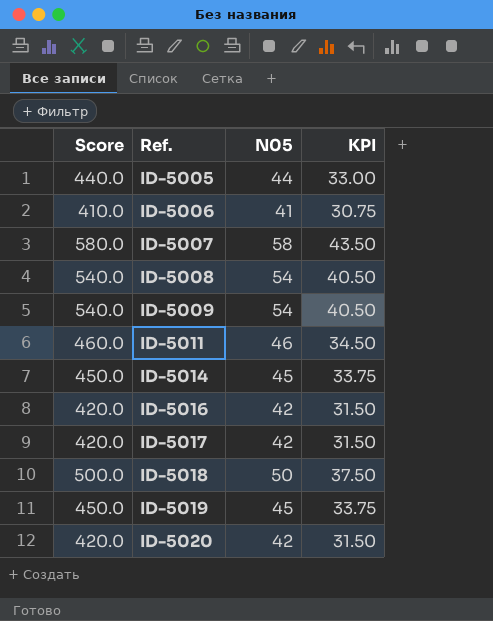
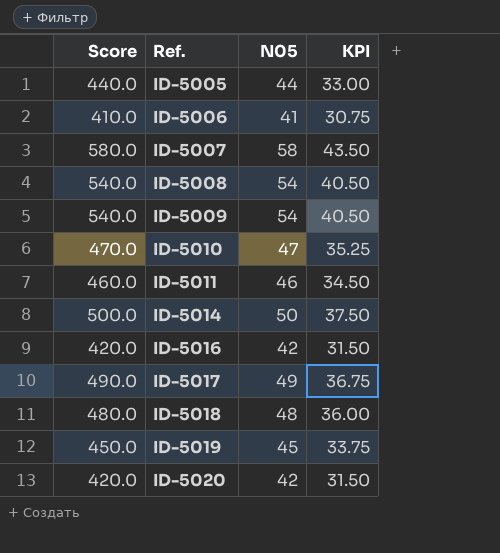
row ID-5010: none -> 470.0 | 47 | 35.25
ID-5014 | Score: 450.0 -> 500.0
ID-5014 | N05: 45 -> 50
ID-5014 | KPI: 33.75 -> 37.50
ID-5017 | Score: 420.0 -> 490.0
ID-5017 | N05: 42 -> 49
ID-5017 | KPI: 31.50 -> 36.75
ID-5018 | Score: 500.0 -> 480.0
ID-5018 | N05: 50 -> 48
ID-5018 | KPI: 37.50 -> 36.00

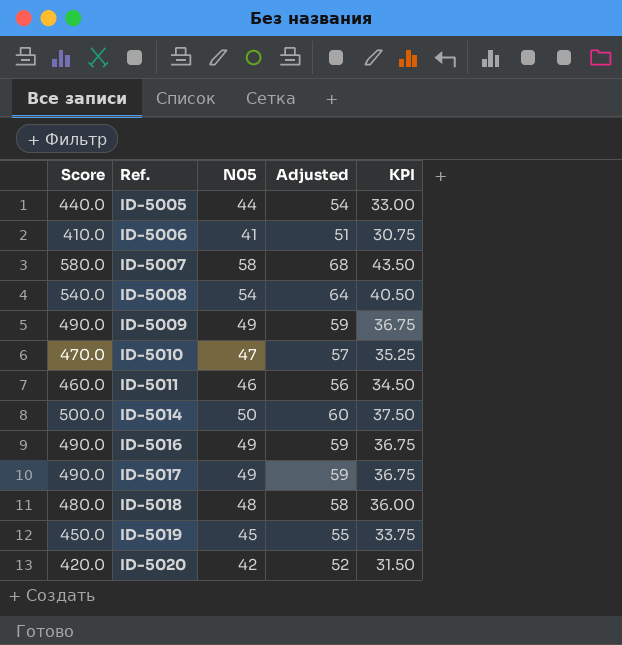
column Adjusted | formula: none -> [N05] + 10
ID-5009 | Score: 540.0 -> 490.0
ID-5009 | N05: 54 -> 49
ID-5009 | KPI: 40.50 -> 36.75
ID-5016 | Score: 420.0 -> 490.0
ID-5016 | N05: 42 -> 49
ID-5016 | KPI: 31.50 -> 36.75

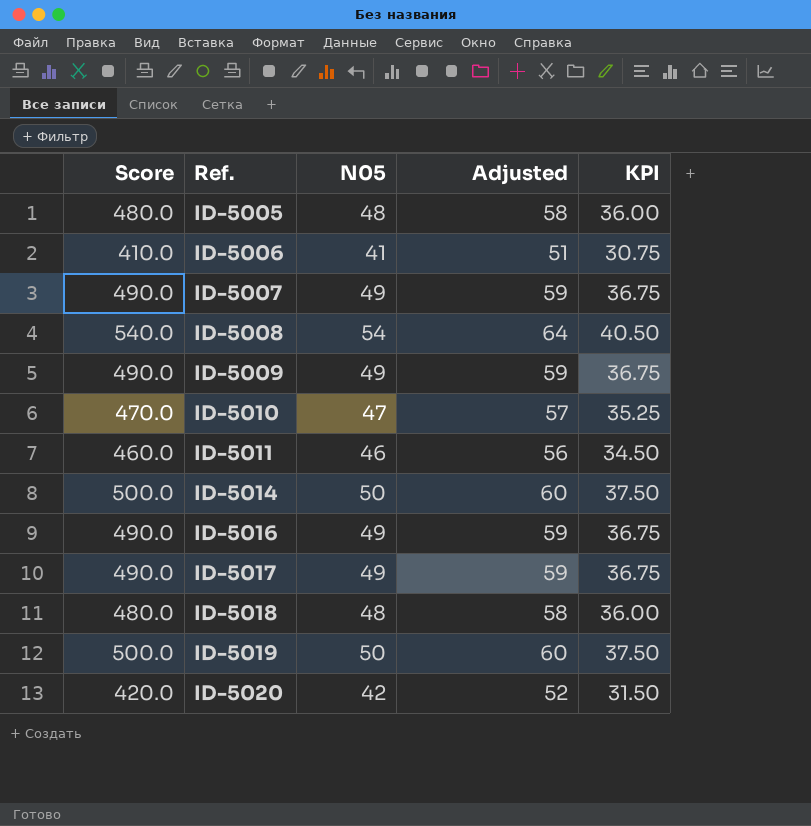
ID-5005 | Score: 440.0 -> 480.0
ID-5005 | N05: 44 -> 48
ID-5005 | Adjusted: 54 -> 58
ID-5005 | KPI: 33.00 -> 36.00
ID-5007 | Score: 580.0 -> 490.0
ID-5007 | N05: 58 -> 49
ID-5007 | Adjusted: 68 -> 59
ID-5007 | KPI: 43.50 -> 36.75
ID-5019 | Score: 450.0 -> 500.0
ID-5019 | N05: 45 -> 50
ID-5019 | Adjusted: 55 -> 60
ID-5019 | KPI: 33.75 -> 37.50

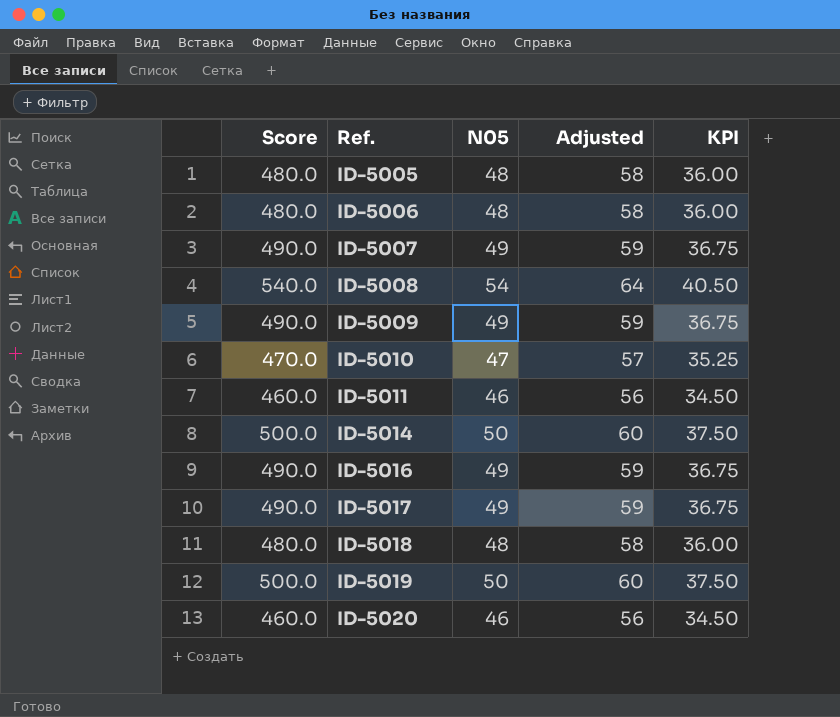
ID-5006 | Score: 410.0 -> 480.0
ID-5006 | N05: 41 -> 48
ID-5006 | Adjusted: 51 -> 58
ID-5006 | KPI: 30.75 -> 36.00
ID-5020 | Score: 420.0 -> 460.0
ID-5020 | N05: 42 -> 46
ID-5020 | Adjusted: 52 -> 56
ID-5020 | KPI: 31.50 -> 34.50

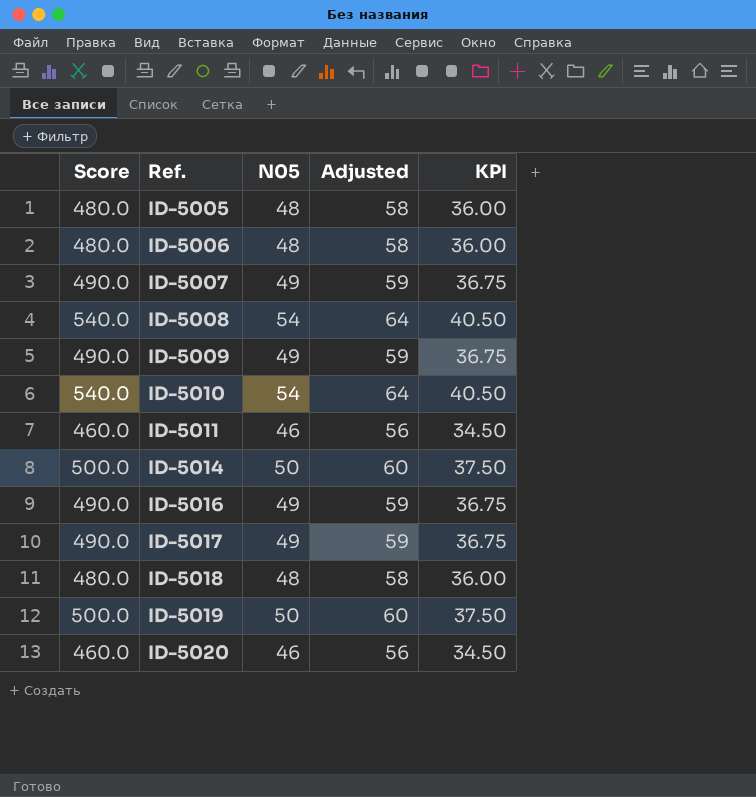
ID-5010 | Score: 470.0 -> 540.0
ID-5010 | N05: 47 -> 54
ID-5010 | Adjusted: 57 -> 64
ID-5010 | KPI: 35.25 -> 40.50

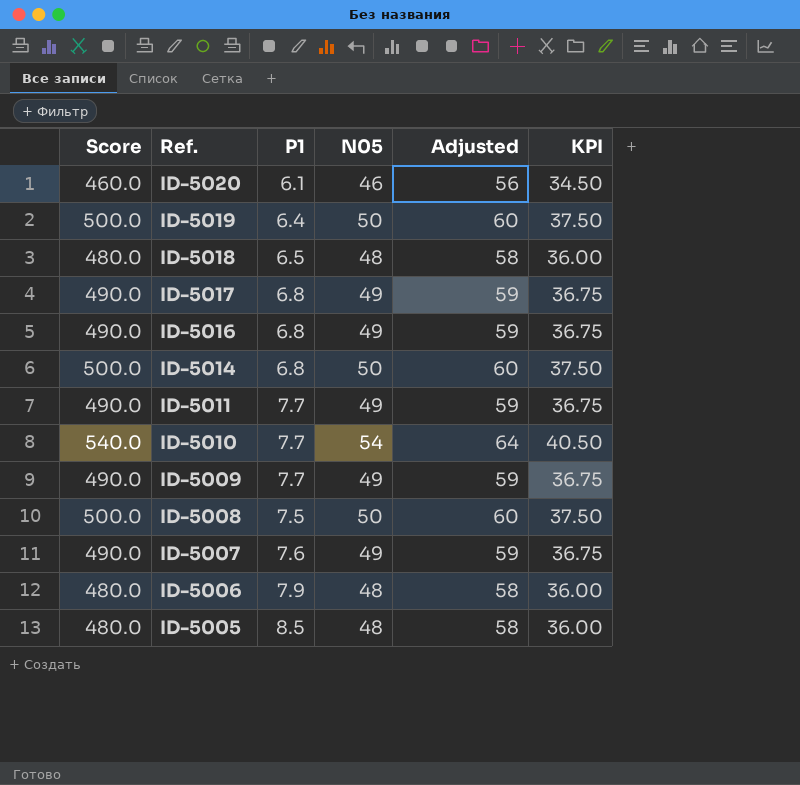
row order: Ref. ascending -> Ref. descending
column P1 | position: none -> 3
ID-5011 | Score: 460.0 -> 490.0
ID-5011 | N05: 46 -> 49
ID-5011 | Adjusted: 56 -> 59
ID-5011 | KPI: 34.50 -> 36.75
ID-5008 | Score: 540.0 -> 500.0
ID-5008 | N05: 54 -> 50
ID-5008 | Adjusted: 64 -> 60
ID-5008 | KPI: 40.50 -> 37.50

